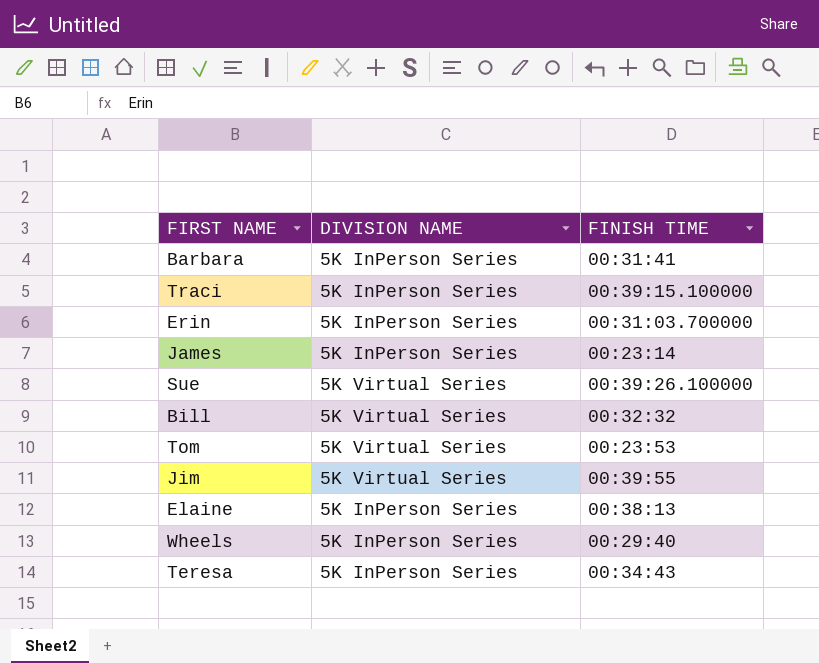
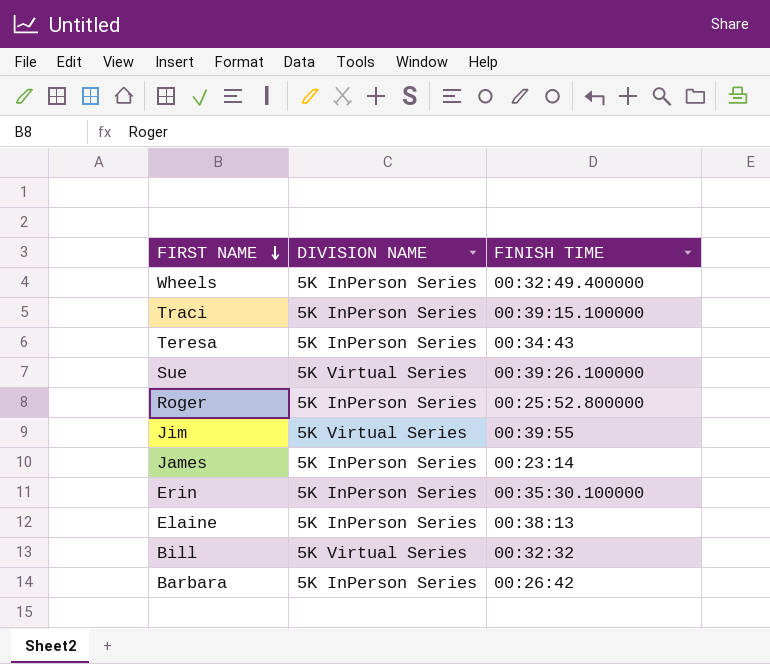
row order: none -> FIRST NAME descending
row Tom: 5K Virtual Series | 00:23:53 -> none
Wheels | FINISH TIME: 00:29:40 -> 00:32:49.400000
row Roger: none -> 5K InPerson Series | 00:25:52.800000
Erin | FINISH TIME: 00:31:03.700000 -> 00:35:30.100000
Barbara | FINISH TIME: 00:31:41 -> 00:26:42

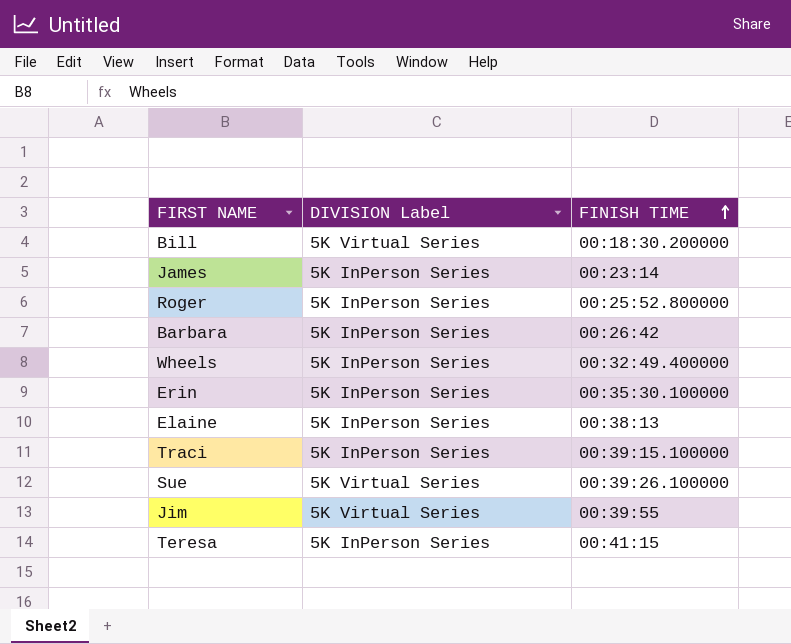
row order: FIRST NAME descending -> FINISH TIME ascending
column name: DIVISION NAME -> DIVISION Label
Bill | FINISH TIME: 00:32:32 -> 00:18:30.200000
Teresa | FINISH TIME: 00:34:43 -> 00:41:15

